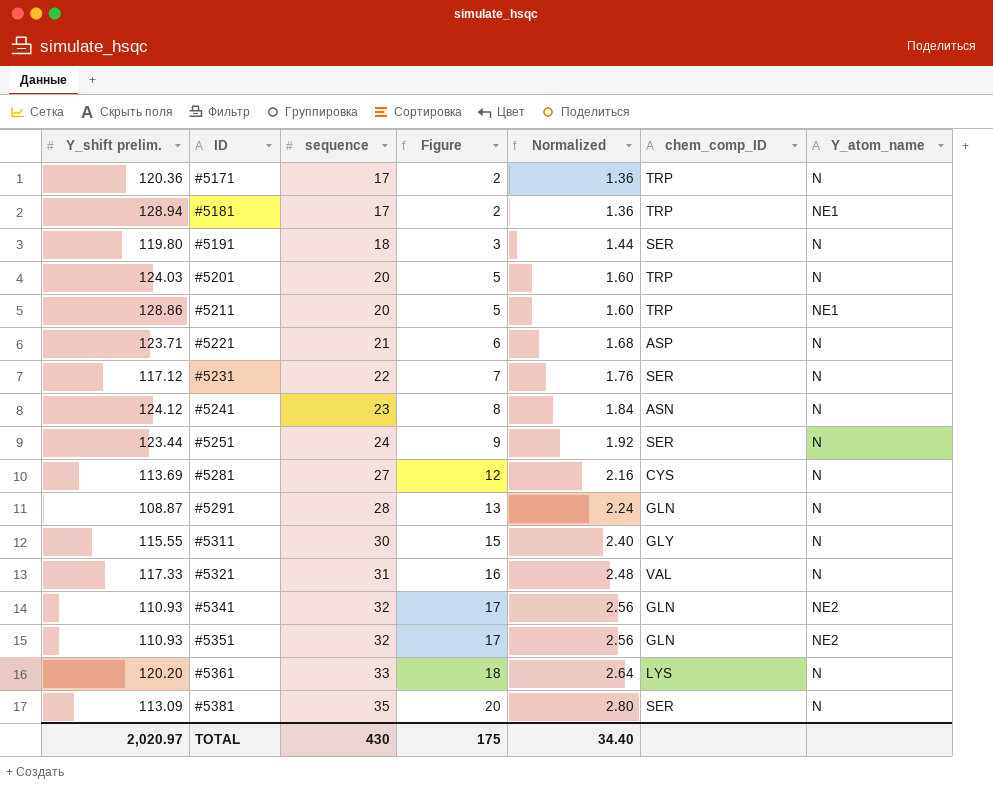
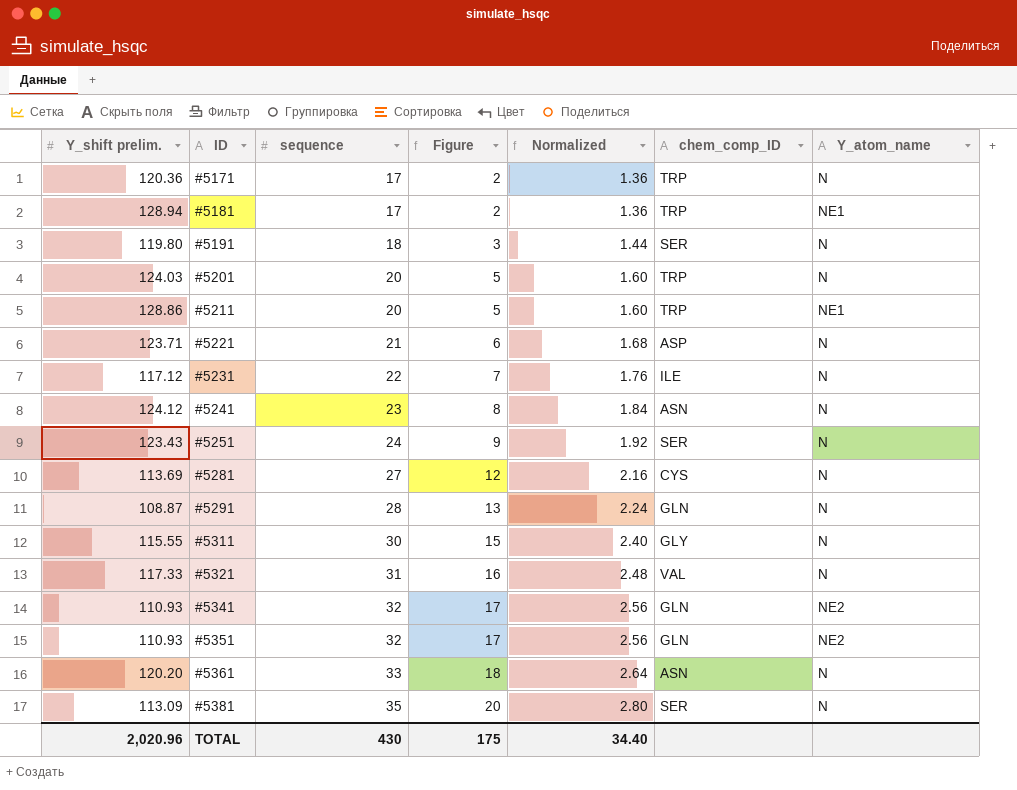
#5231 | chem_comp_ID: SER -> ILE
#5251 | Y_shift prelim.: 123.44 -> 123.43
#5361 | chem_comp_ID: LYS -> ASN
TOTAL | Y_shift prelim.: 2,020.97 -> 2,020.96

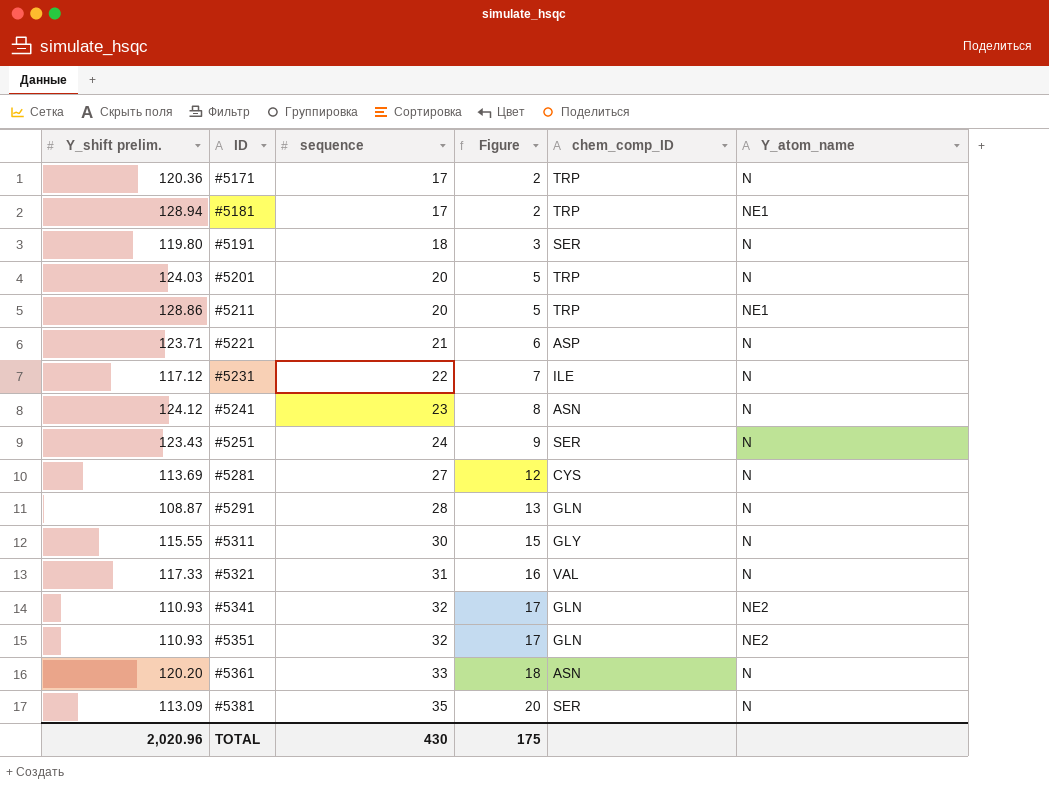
column Normalized | formula: [sequence] * 0.08 -> none

